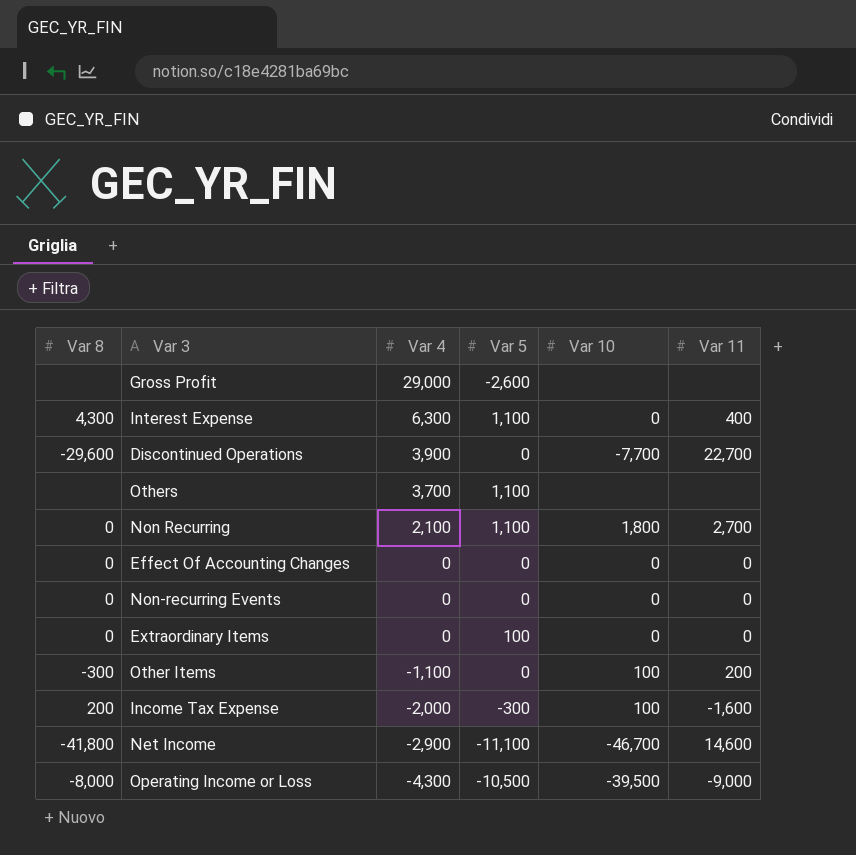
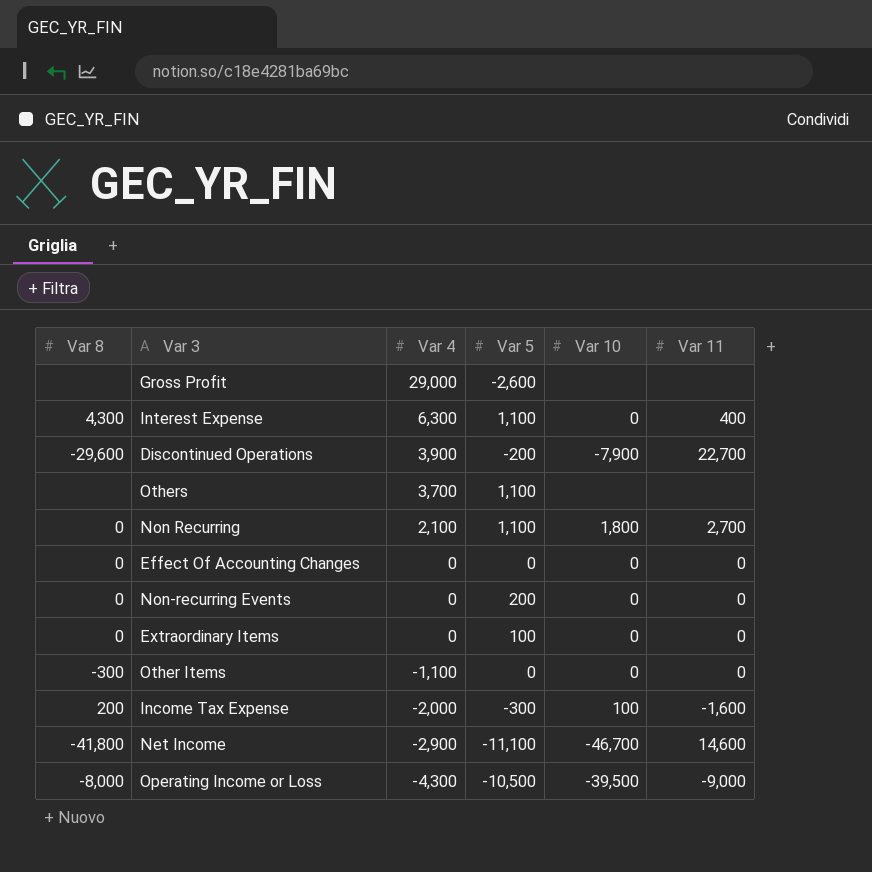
Discontinued Operations | Var 5: 0 -> -200
Discontinued Operations | Var 10: -7,700 -> -7,900
Non-recurring Events | Var 5: 0 -> 200
Other Items | Var 10: 100 -> 0
Other Items | Var 11: 200 -> 0

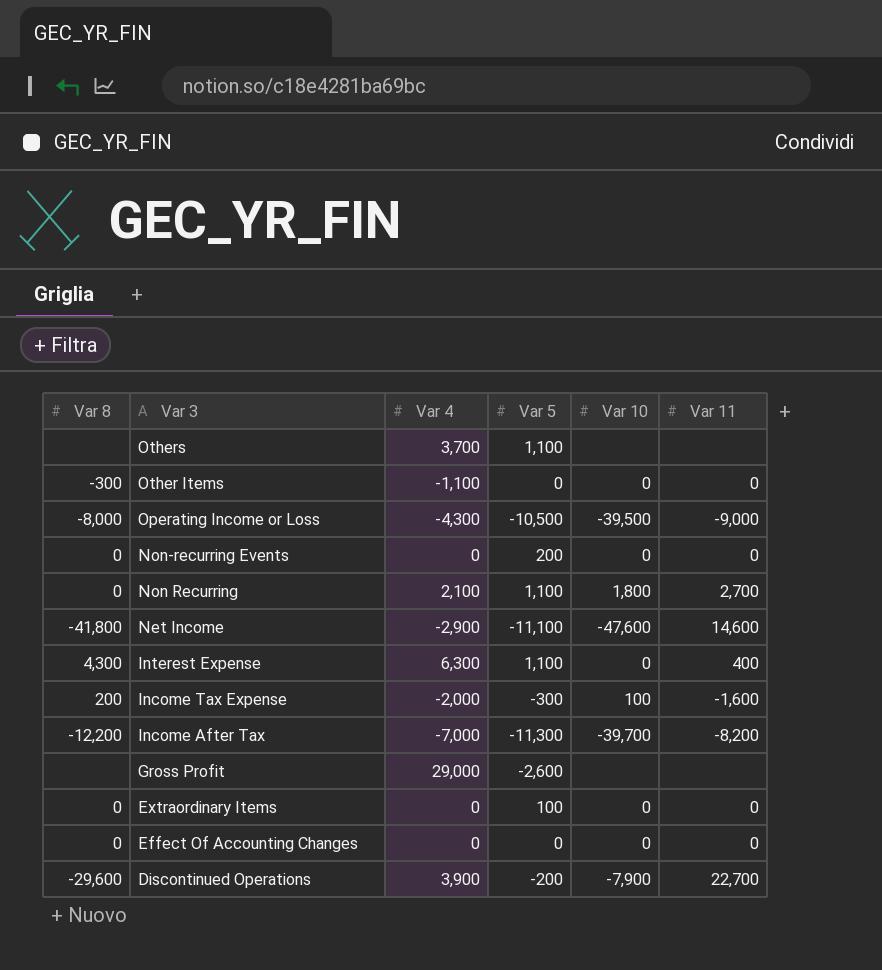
row order: Var 4 descending -> Var 3 descending
Net Income | Var 10: -46,700 -> -47,600
row Income After Tax: none -> -12,200 | -7,000 | -11,300 | -39,700 | -8,200

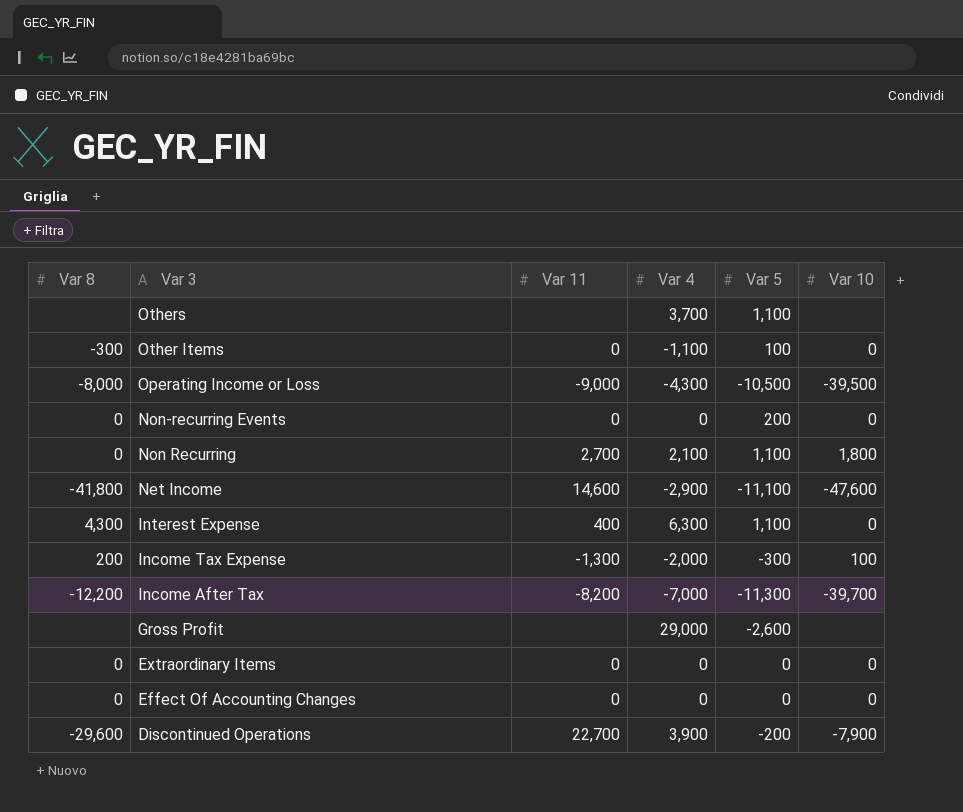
column Var 11 | position: 6 -> 3
Other Items | Var 5: 0 -> 100
Income Tax Expense | Var 11: -1,600 -> -1,300
Extraordinary Items | Var 5: 100 -> 0

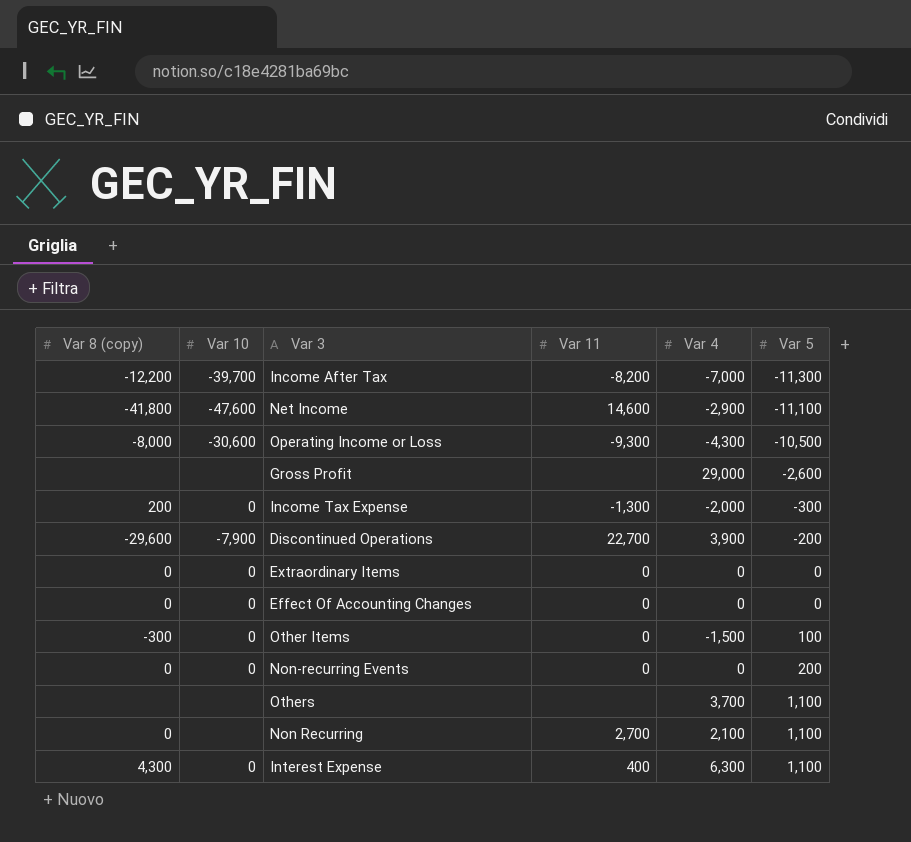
row order: Var 3 descending -> Var 5 ascending
column name: Var 8 -> Var 8 (copy)
column Var 10 | position: 6 -> 2
Operating Income or Loss | Var 10: -39,500 -> -30,600
Operating Income or Loss | Var 11: -9,000 -> -9,300
Income Tax Expense | Var 10: 100 -> 0
Other Items | Var 4: -1,100 -> -1,500
Non Recurring | Var 10: 1,800 -> none

